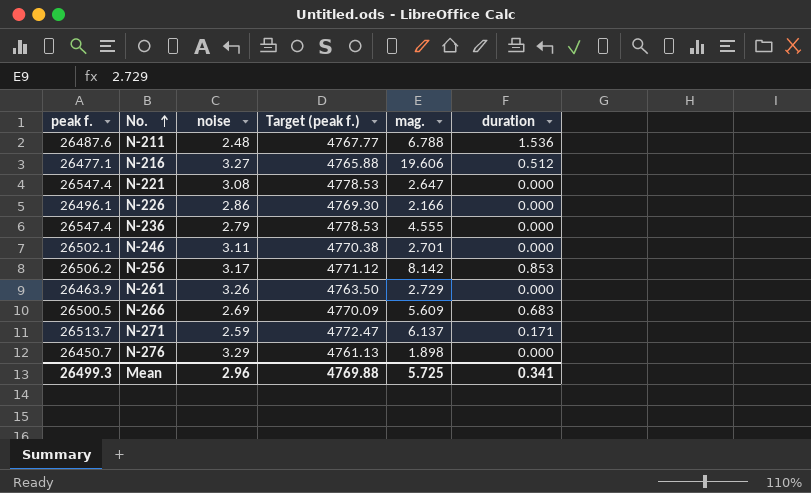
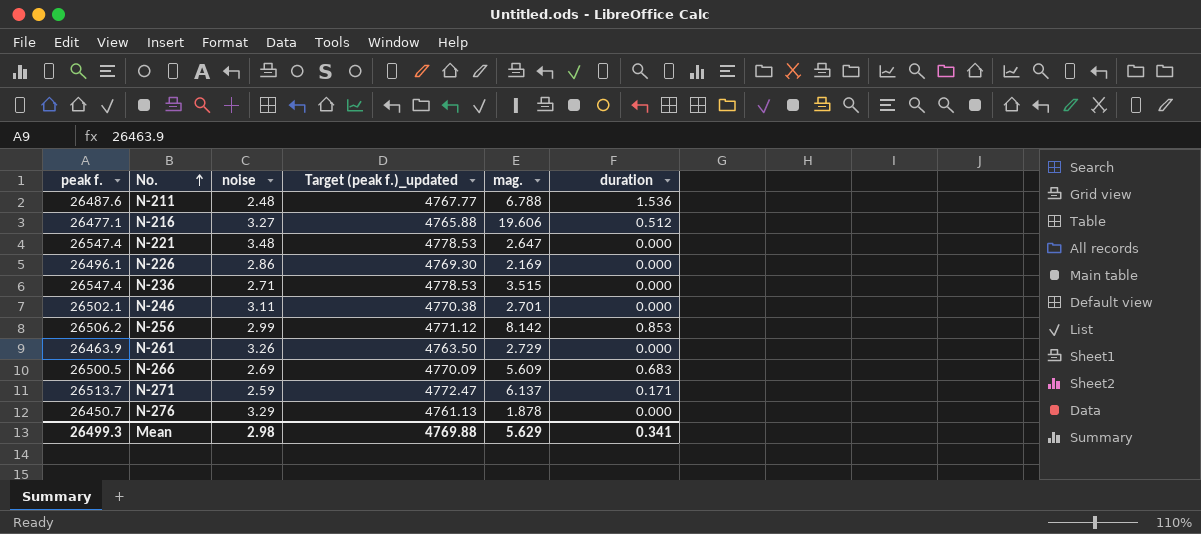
column name: Target (peak f.) -> Target (peak f.)_updated
N-221 | noise: 3.08 -> 3.48
N-226 | mag.: 2.166 -> 2.169
N-236 | noise: 2.79 -> 2.71
N-236 | mag.: 4.555 -> 3.515
N-256 | noise: 3.17 -> 2.99
N-276 | mag.: 1.898 -> 1.878
Mean | noise: 2.96 -> 2.98
Mean | mag.: 5.725 -> 5.629

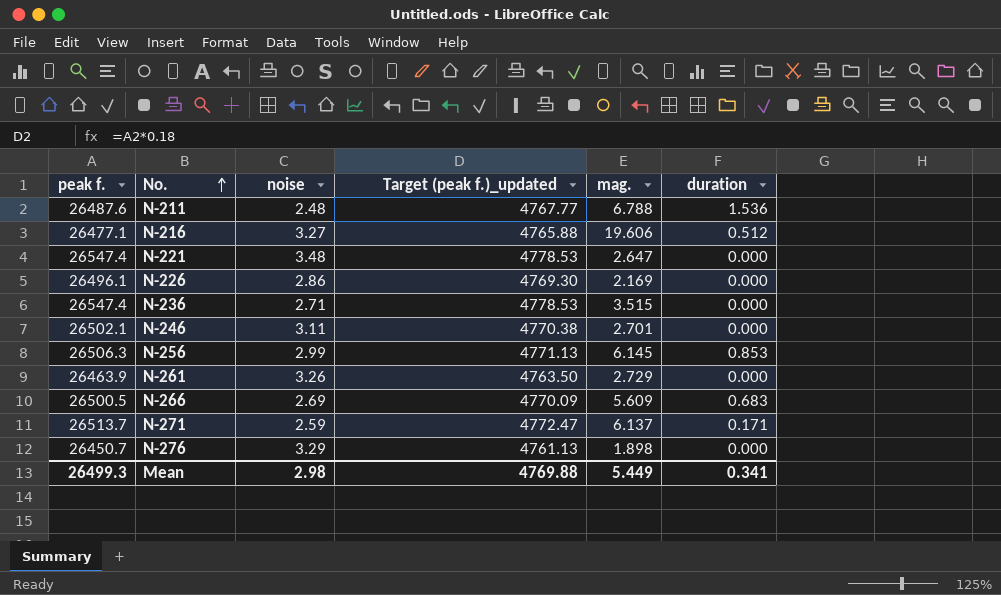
N-256 | peak f.: 26506.2 -> 26506.3
N-256 | Target (peak f.)_updated: 4771.12 -> 4771.13
N-256 | mag.: 8.142 -> 6.145
N-276 | mag.: 1.878 -> 1.898
Mean | mag.: 5.629 -> 5.449

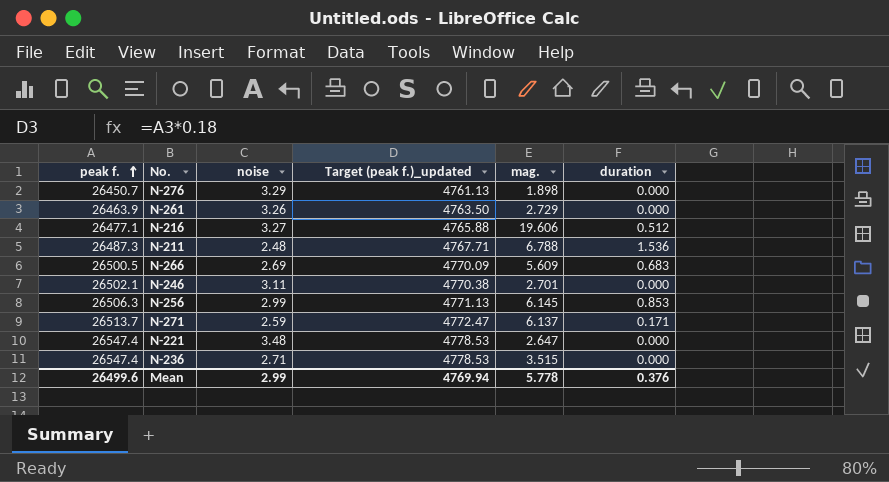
row order: No. ascending -> peak f. ascending
row N-226: 26496.1 | 2.86 | 4769.30 | 2.169 | 0.000 -> none
N-211 | peak f.: 26487.6 -> 26487.3
N-211 | Target (peak f.)_updated: 4767.77 -> 4767.71
Mean | peak f.: 26499.3 -> 26499.6
Mean | noise: 2.98 -> 2.99
Mean | Target (peak f.)_updated: 4769.88 -> 4769.94
Mean | mag.: 5.449 -> 5.778
Mean | duration: 0.341 -> 0.376

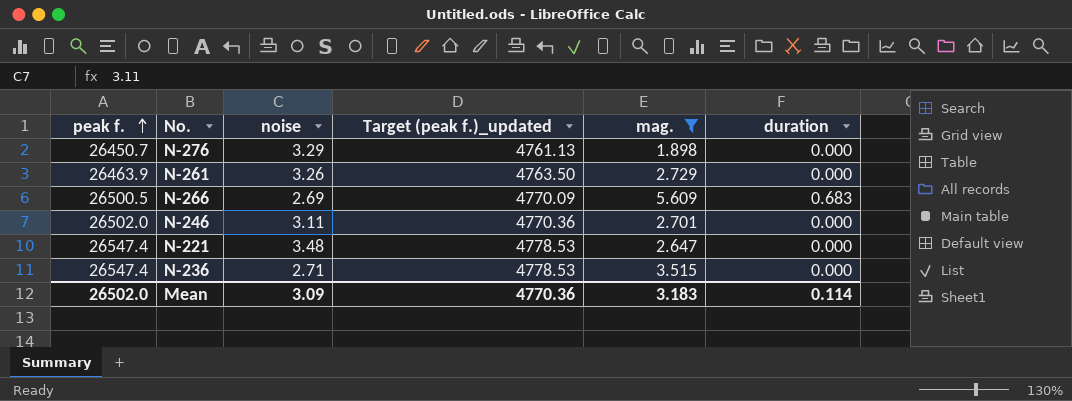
filter: none -> mag. <= 5.609
N-246 | peak f.: 26502.1 -> 26502.0
N-246 | Target (peak f.)_updated: 4770.38 -> 4770.36
Mean | peak f.: 26499.6 -> 26502.0
Mean | noise: 2.99 -> 3.09
Mean | Target (peak f.)_updated: 4769.94 -> 4770.36
Mean | mag.: 5.778 -> 3.183
Mean | duration: 0.376 -> 0.114

